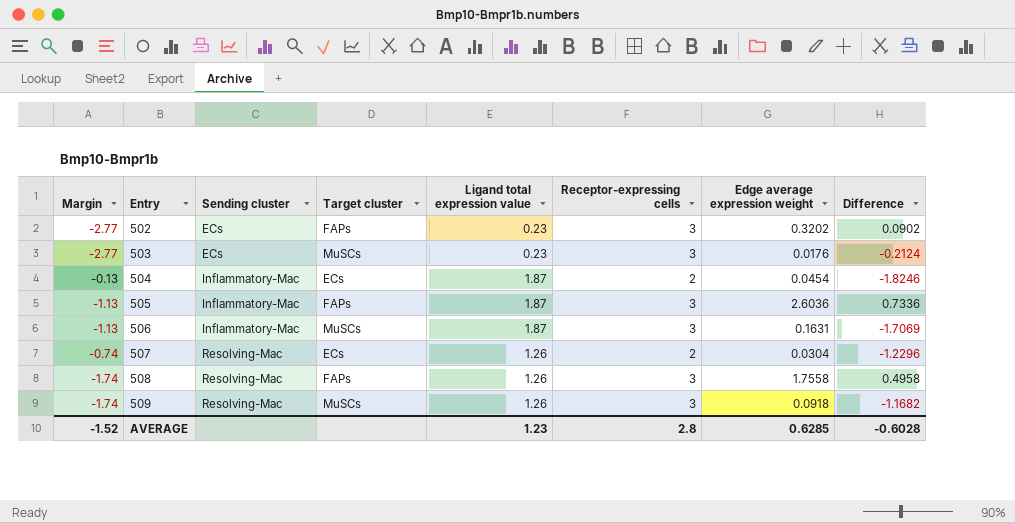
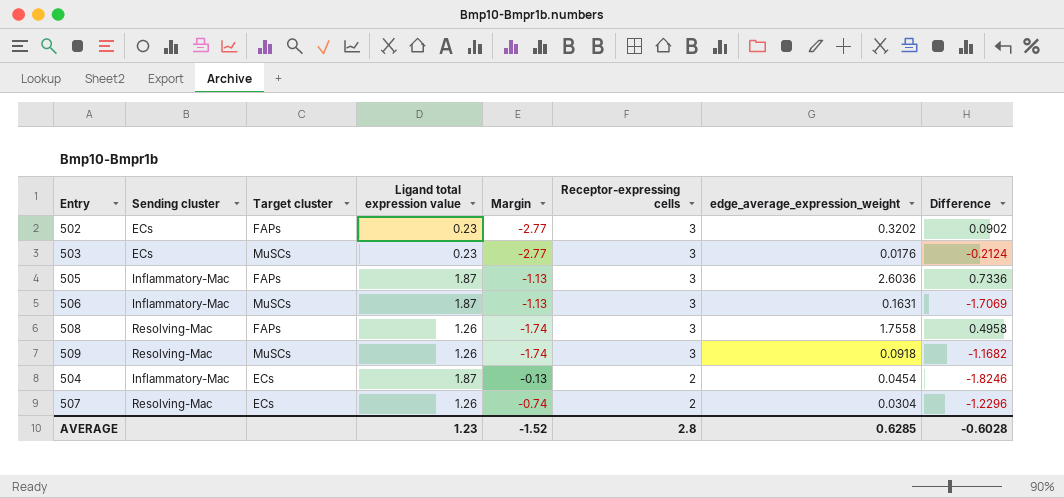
row order: Entry ascending -> Receptor-expressing cells descending
column Margin | position: 1 -> 5
column name: Edge average expression weight -> edge_average_expression_weight

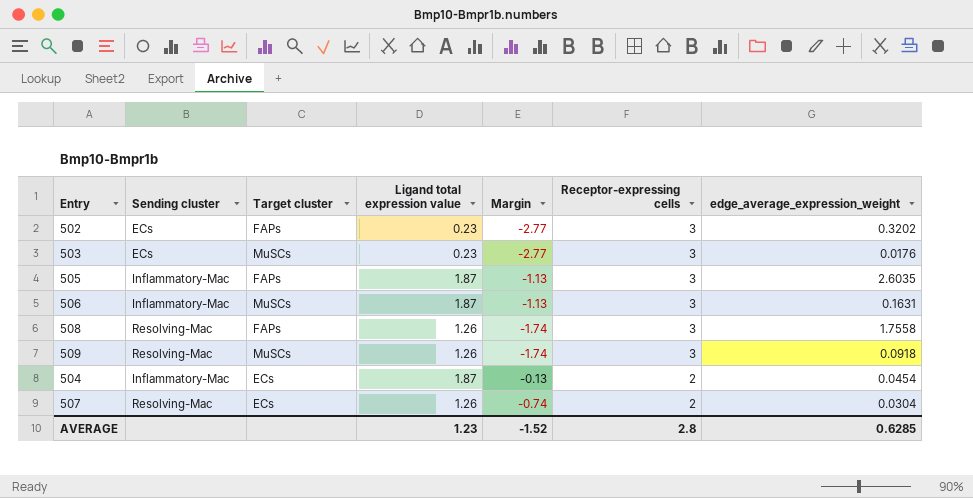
column Difference | formula: [edge_average_expression_weight] - [Ligand total expression value] -> none
505 | edge_average_expression_weight: 2.6036 -> 2.6035

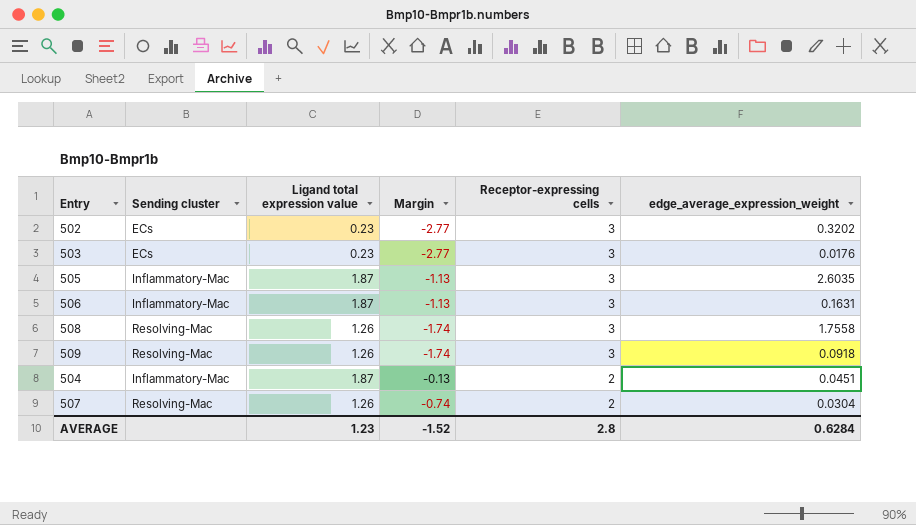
column Target cluster | position: 3 -> none
504 | edge_average_expression_weight: 0.0454 -> 0.0451
AVERAGE | edge_average_expression_weight: 0.6285 -> 0.6284

